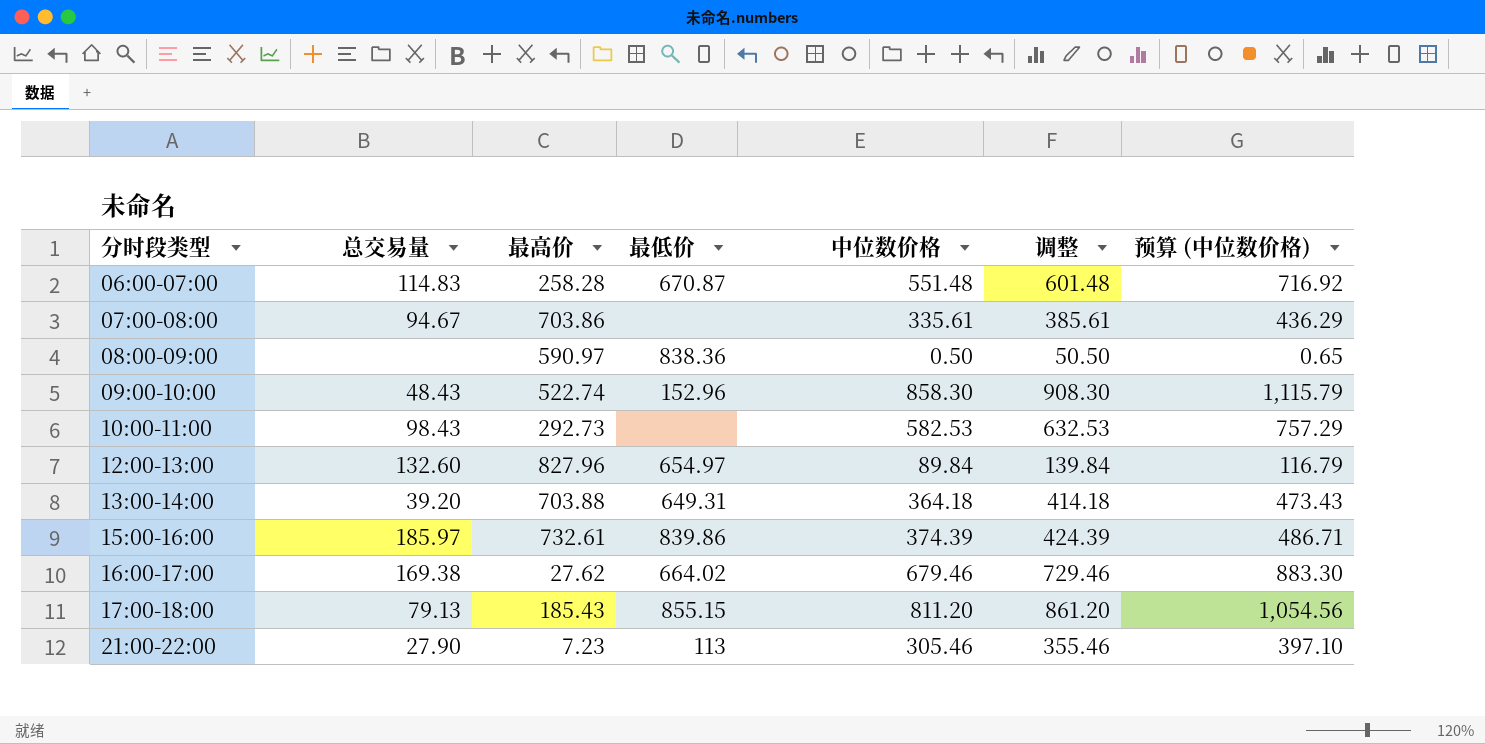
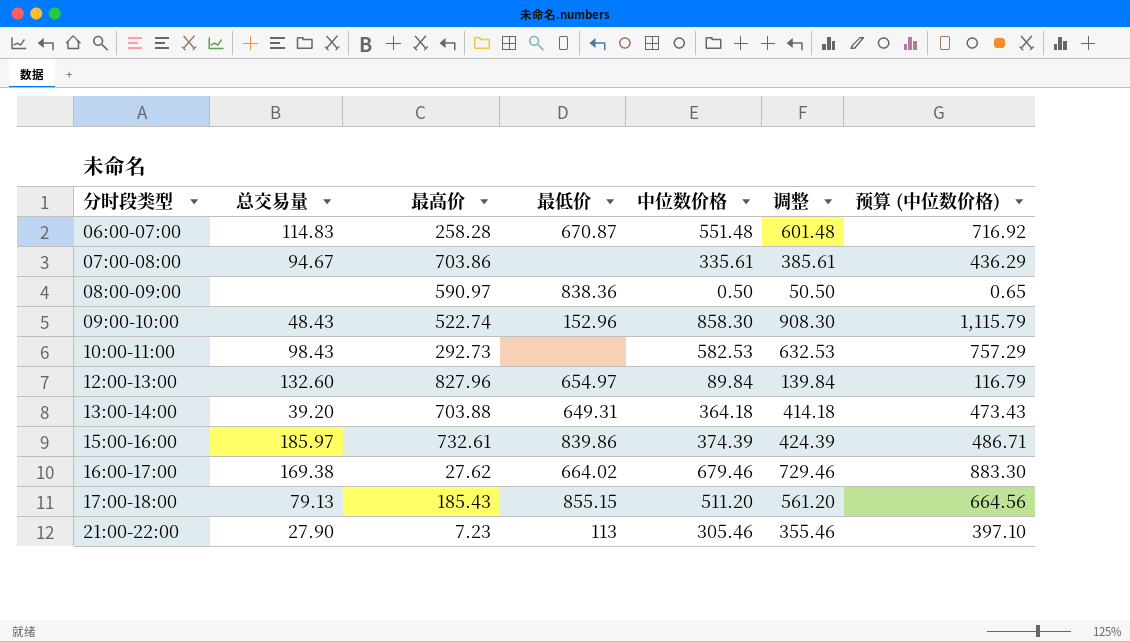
17:00-18:00 | 中位数价格: 811.20 -> 511.20
17:00-18:00 | 调整: 861.20 -> 561.20
17:00-18:00 | 预算 (中位数价格): 1,054.56 -> 664.56

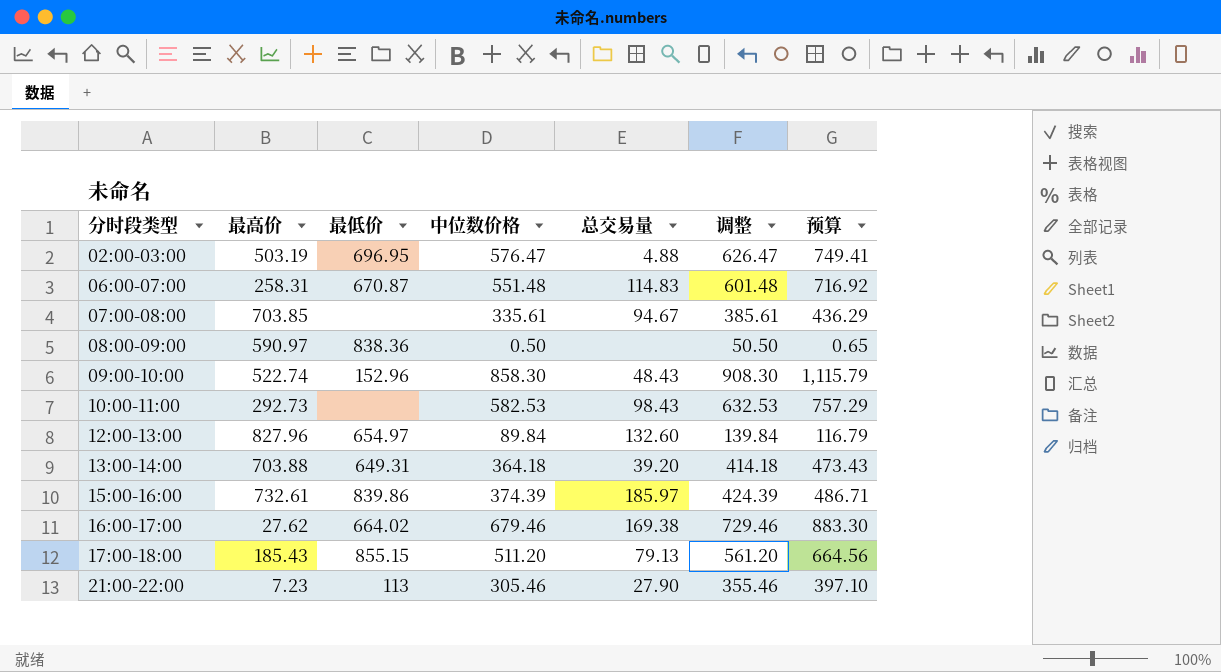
column 总交易量 | position: 2 -> 5
column name: 预算 (中位数价格) -> 预算
row 02:00-03:00: none -> 503.19 | 696.95 | 576.47 | 4.88 | 626.47 | 749.41
06:00-07:00 | 最高价: 258.28 -> 258.31
07:00-08:00 | 最高价: 703.86 -> 703.85

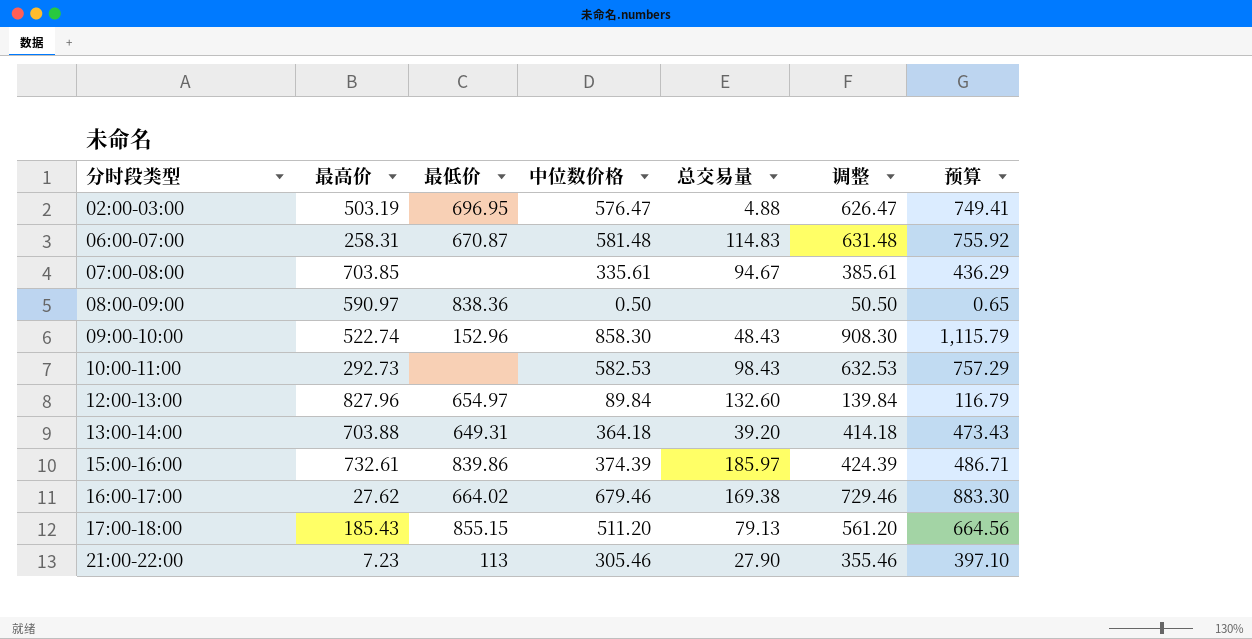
06:00-07:00 | 中位数价格: 551.48 -> 581.48
06:00-07:00 | 调整: 601.48 -> 631.48
06:00-07:00 | 预算: 716.92 -> 755.92

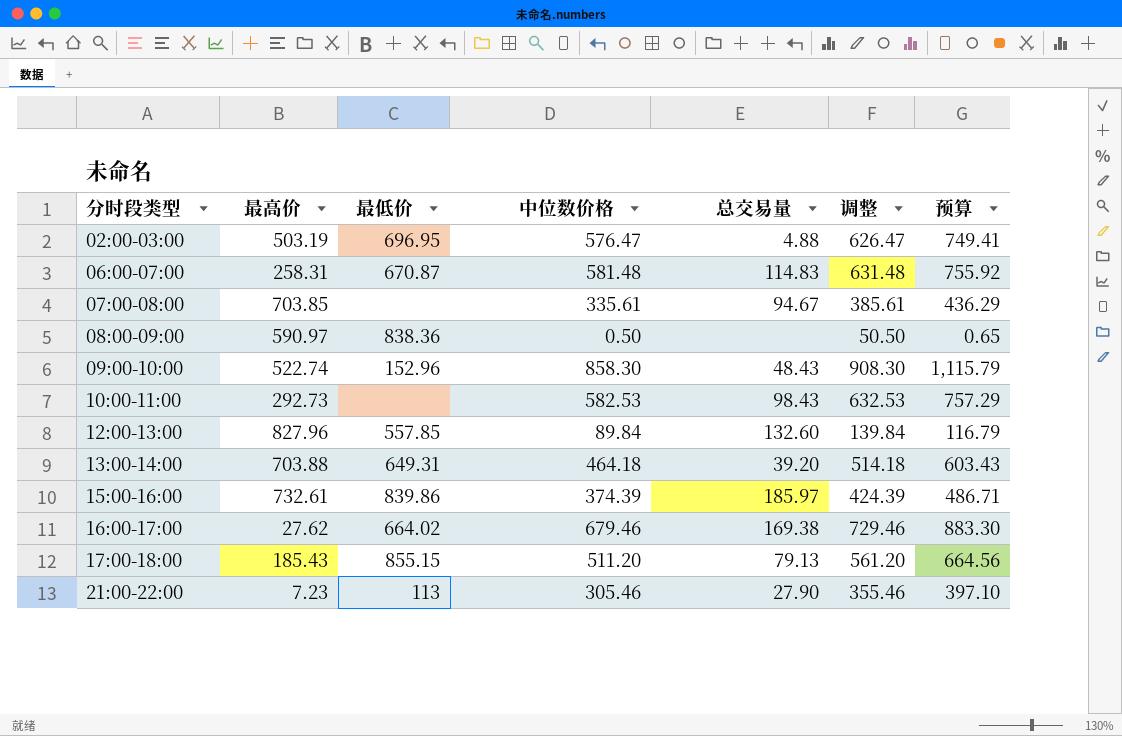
12:00-13:00 | 最低价: 654.97 -> 557.85
13:00-14:00 | 中位数价格: 364.18 -> 464.18
13:00-14:00 | 调整: 414.18 -> 514.18
13:00-14:00 | 预算: 473.43 -> 603.43

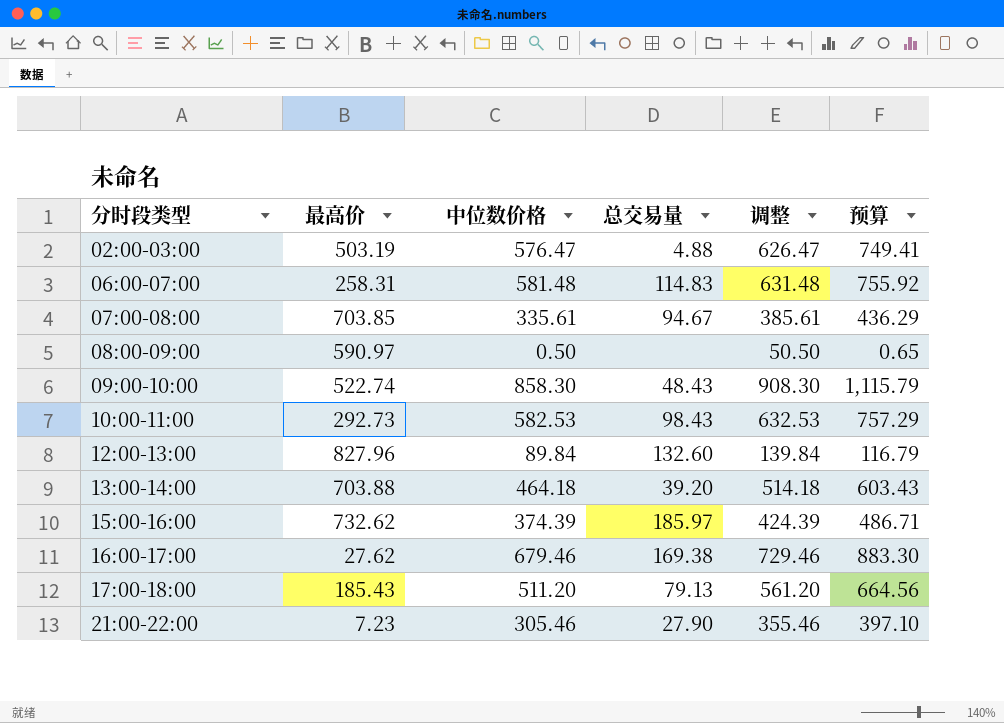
column 最低价 | position: 3 -> none
15:00-16:00 | 最高价: 732.61 -> 732.62

